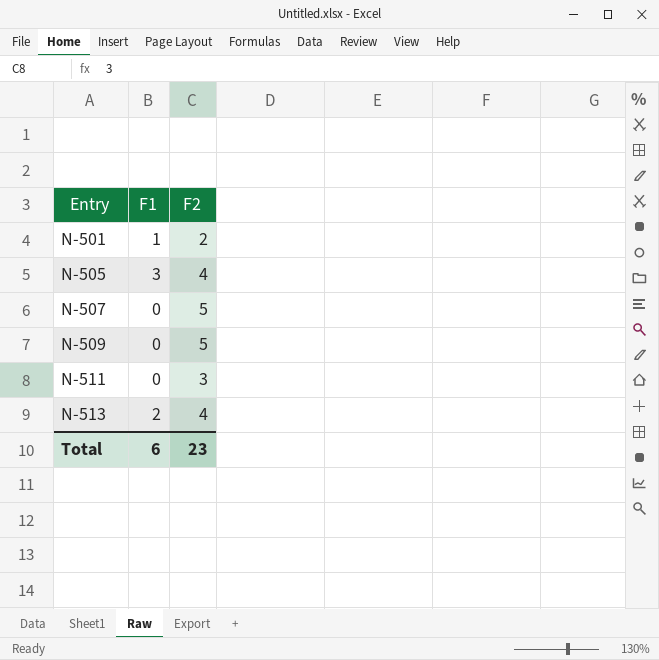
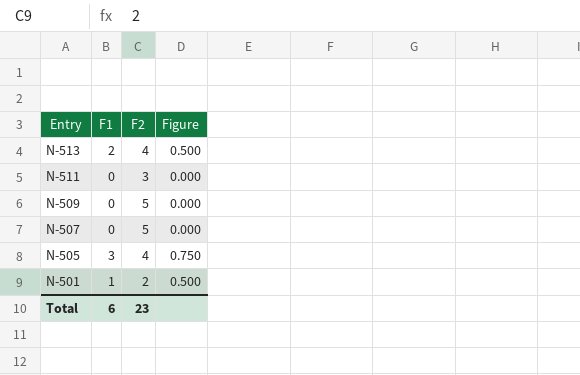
row order: Entry ascending -> Entry descending
column Figure | formula: none -> [F1] / [F2]

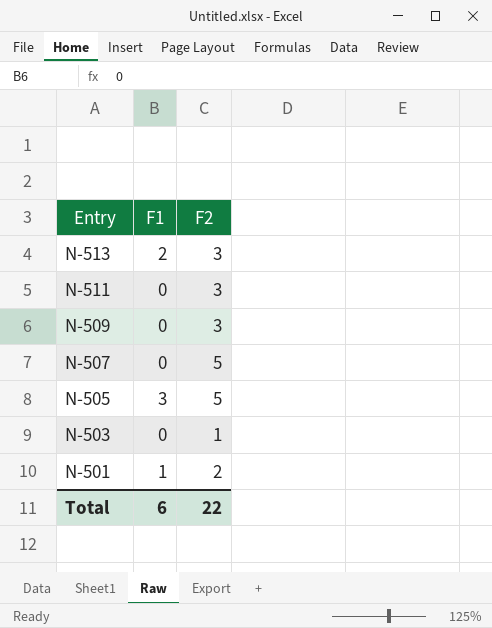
column Figure | formula: [F1] / [F2] -> none
N-513 | F2: 4 -> 3
N-509 | F2: 5 -> 3
N-505 | F2: 4 -> 5
row N-503: none -> 0 | 1
Total | F2: 23 -> 22

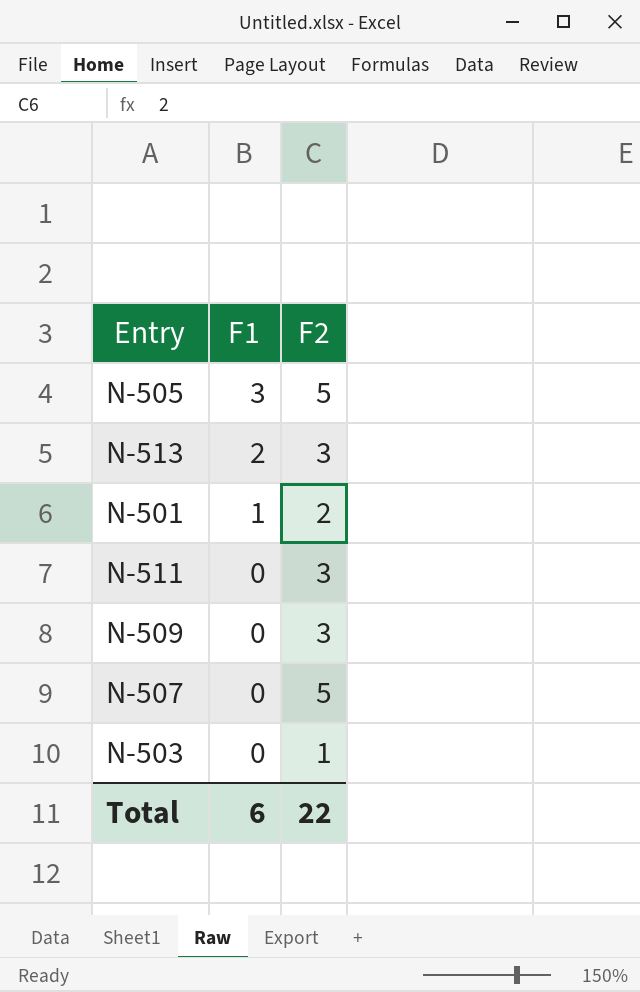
row order: Entry descending -> F1 descending

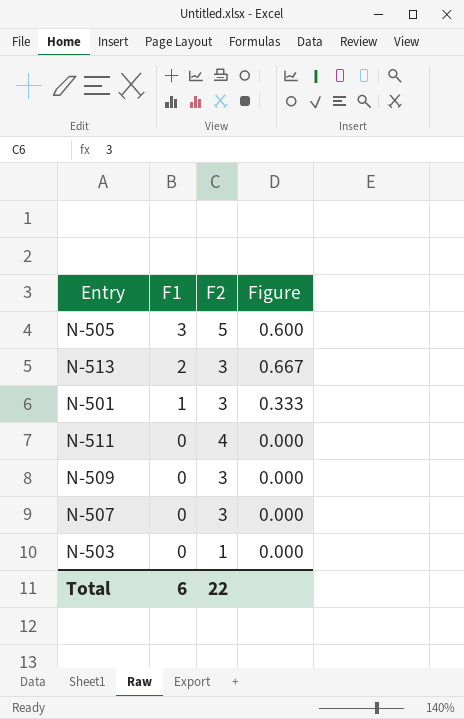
column Figure | formula: none -> [F1] / [F2]
N-501 | F2: 2 -> 3
N-511 | F2: 3 -> 4
N-507 | F2: 5 -> 3

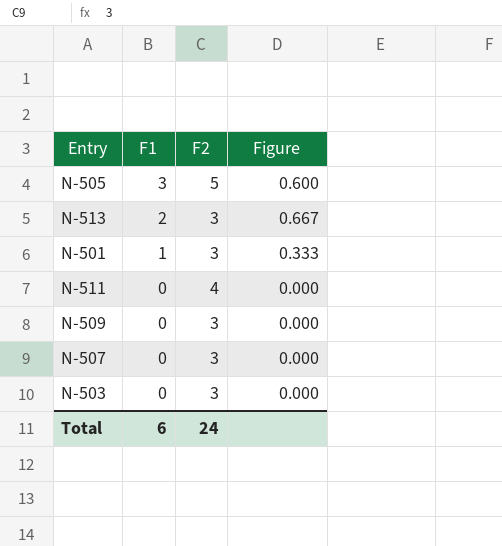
N-503 | F2: 1 -> 3
Total | F2: 22 -> 24

